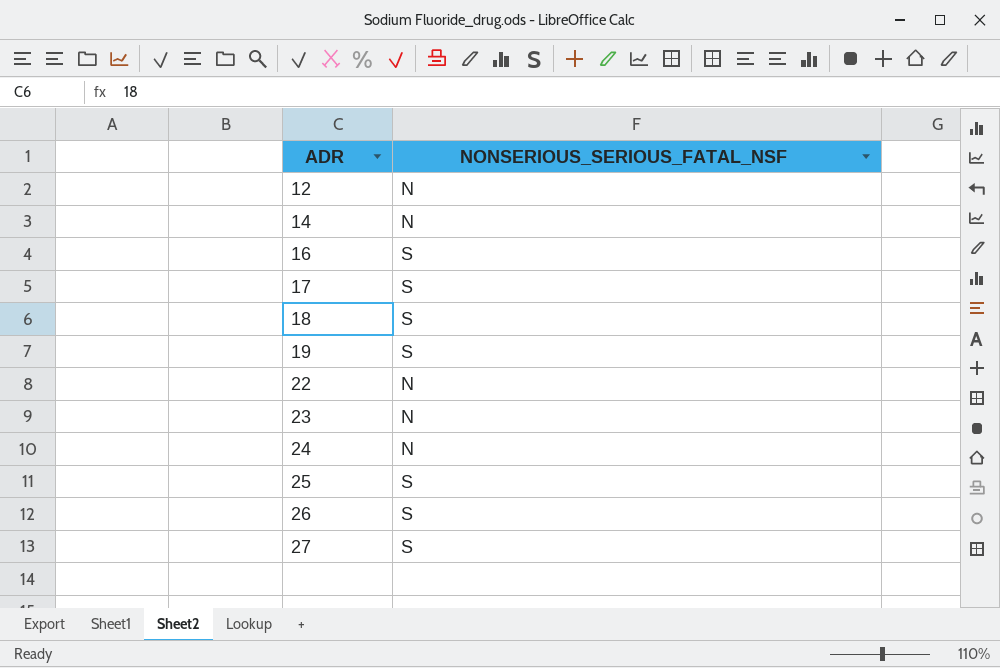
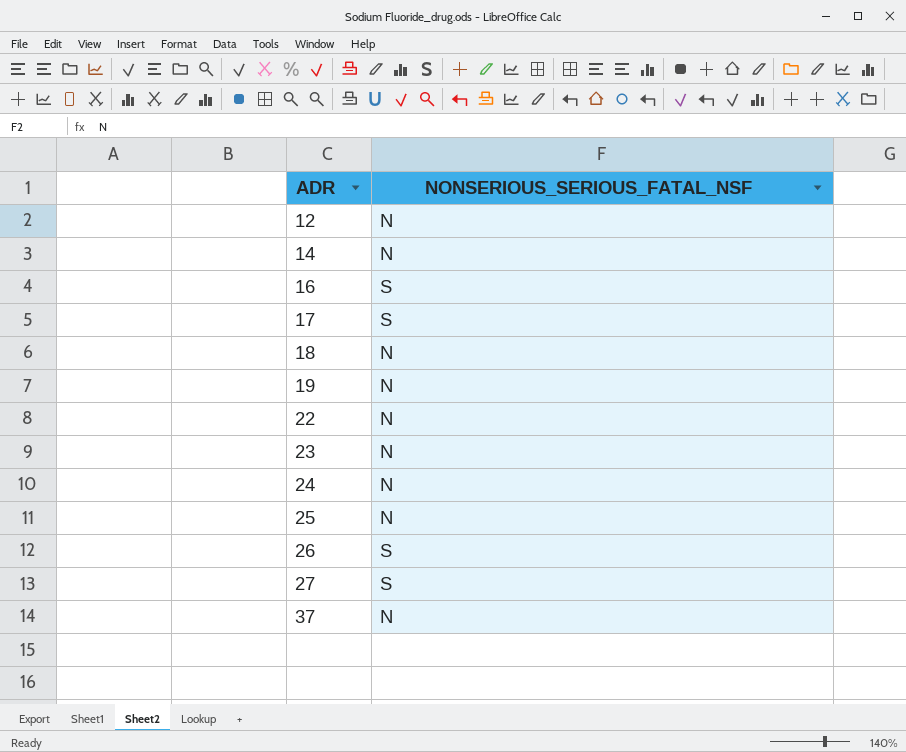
18 | NONSERIOUS_SERIOUS_FATAL_NSF: S -> N
19 | NONSERIOUS_SERIOUS_FATAL_NSF: S -> N
25 | NONSERIOUS_SERIOUS_FATAL_NSF: S -> N
row 37: none -> N

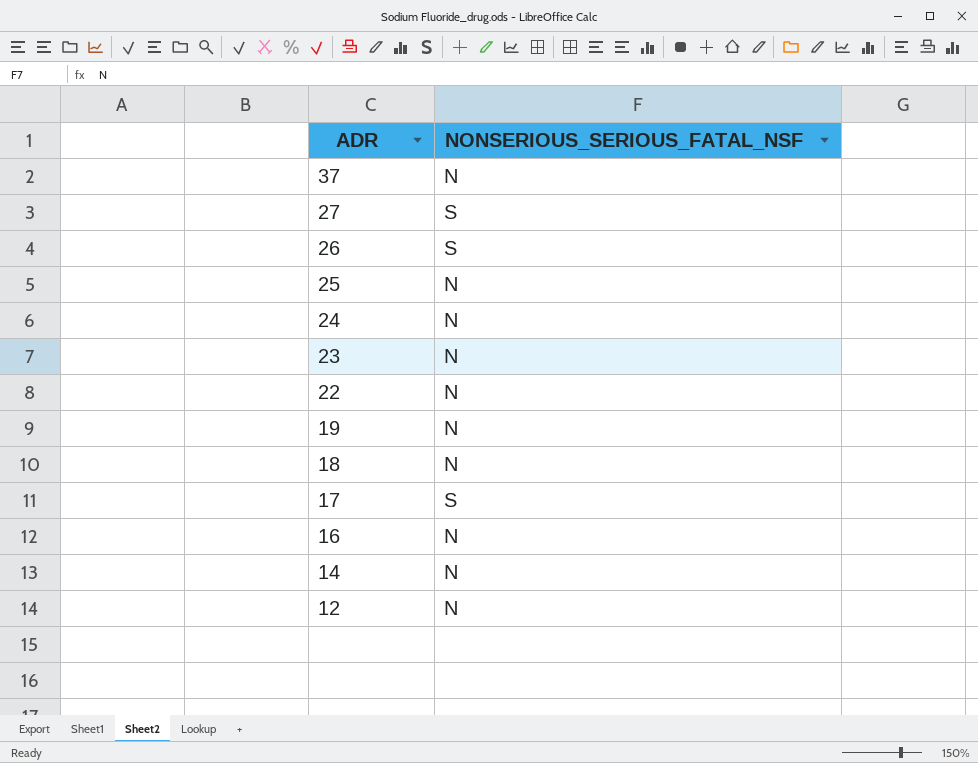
row order: ADR ascending -> ADR descending
16 | NONSERIOUS_SERIOUS_FATAL_NSF: S -> N

